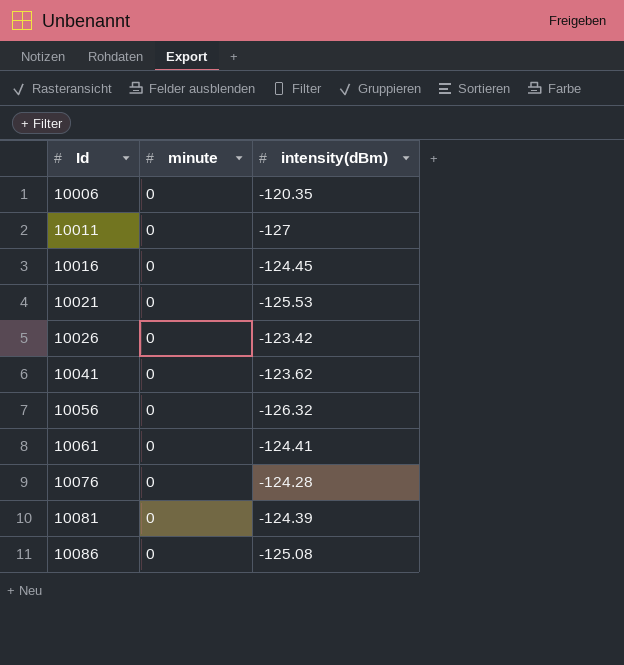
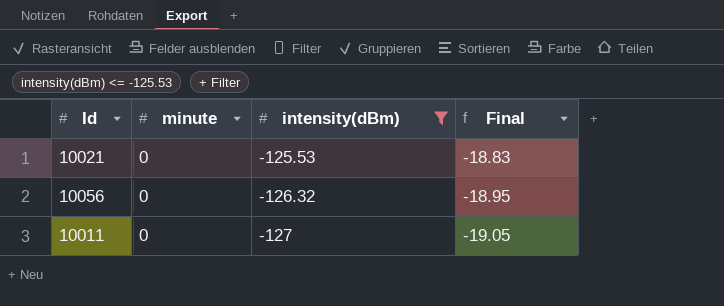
filter: none -> intensity(dBm) <= -125.53
row order: Id ascending -> intensity(dBm) descending
column Final | formula: none -> [intensity(dBm)] * 0.15

